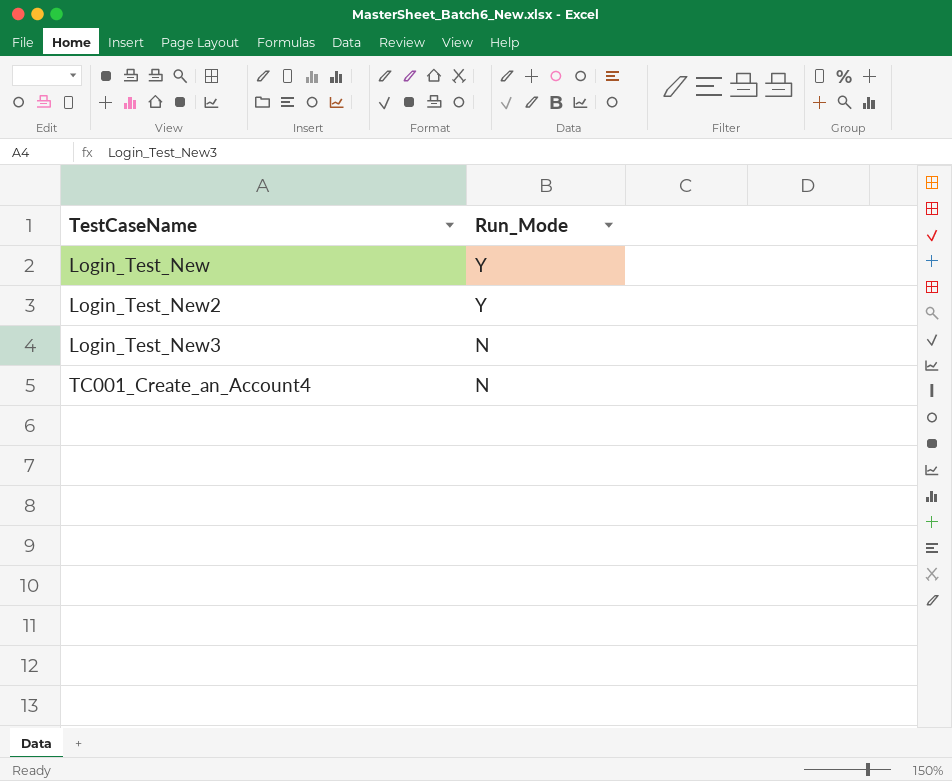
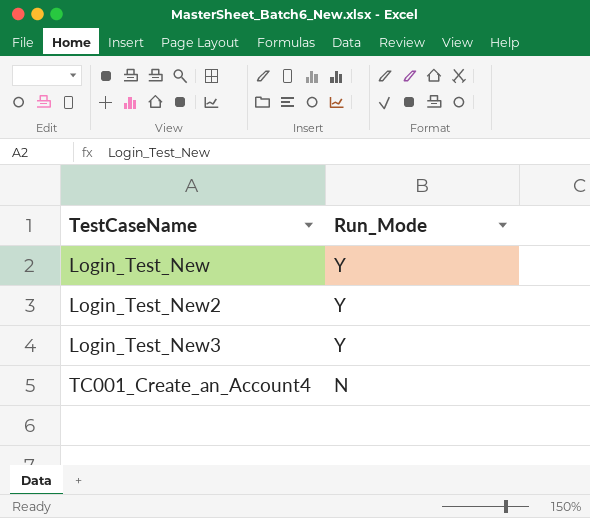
Login_Test_New3 | Run_Mode: N -> Y

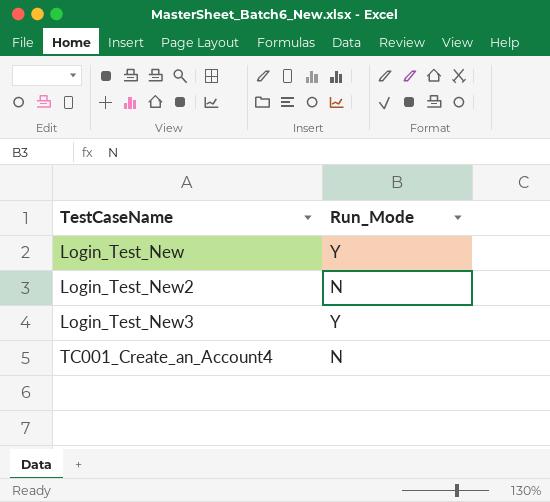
Login_Test_New2 | Run_Mode: Y -> N

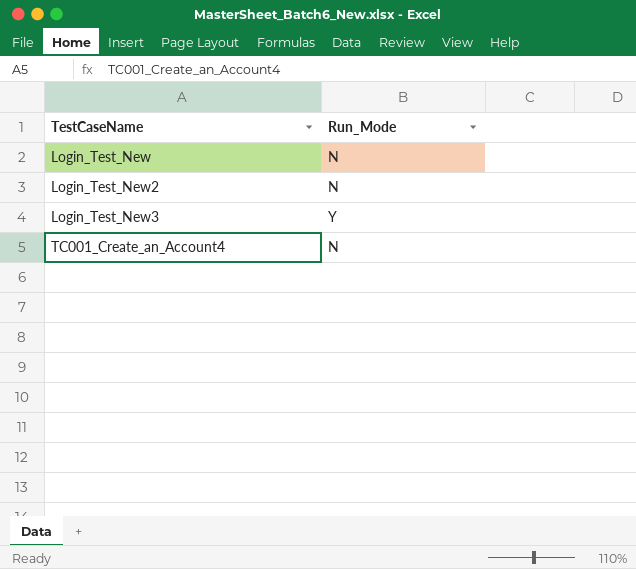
Login_Test_New | Run_Mode: Y -> N

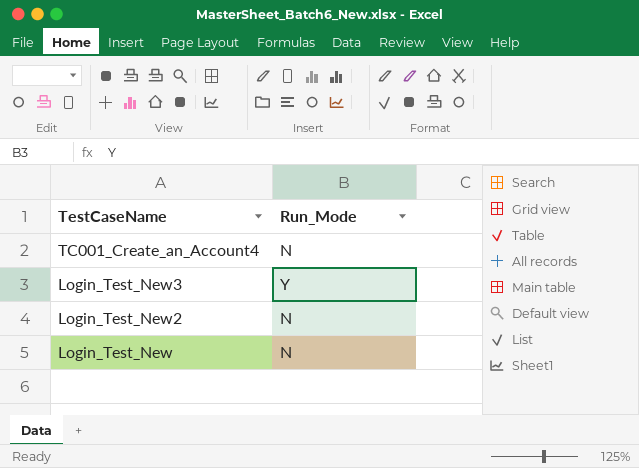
row order: TestCaseName ascending -> TestCaseName descending

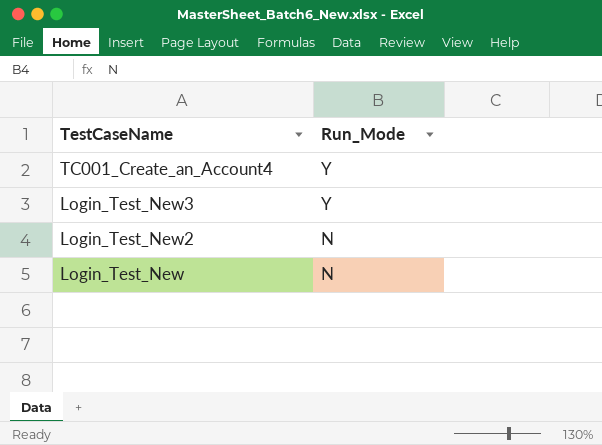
TC001_Create_an_Account4 | Run_Mode: N -> Y

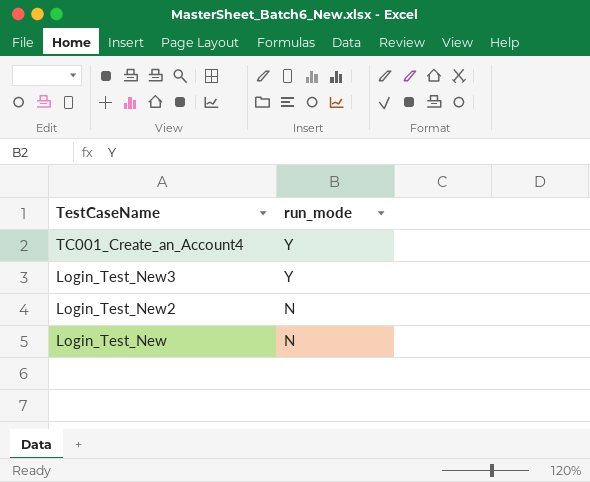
column name: Run_Mode -> run_mode

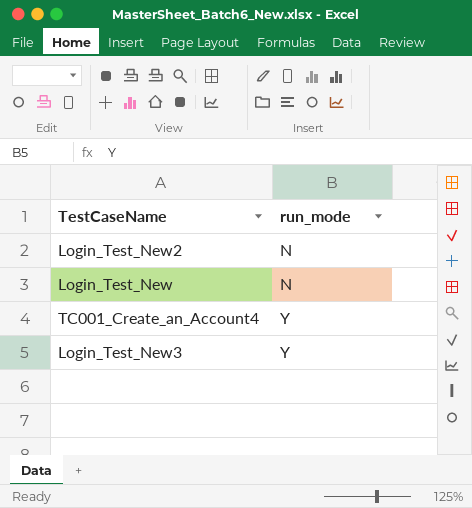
row order: TestCaseName descending -> run_mode ascending

